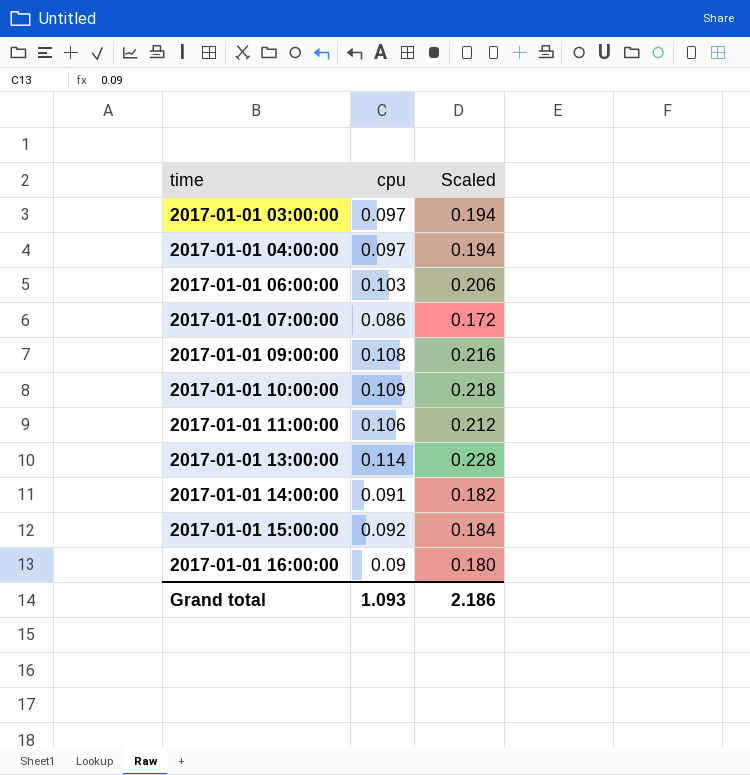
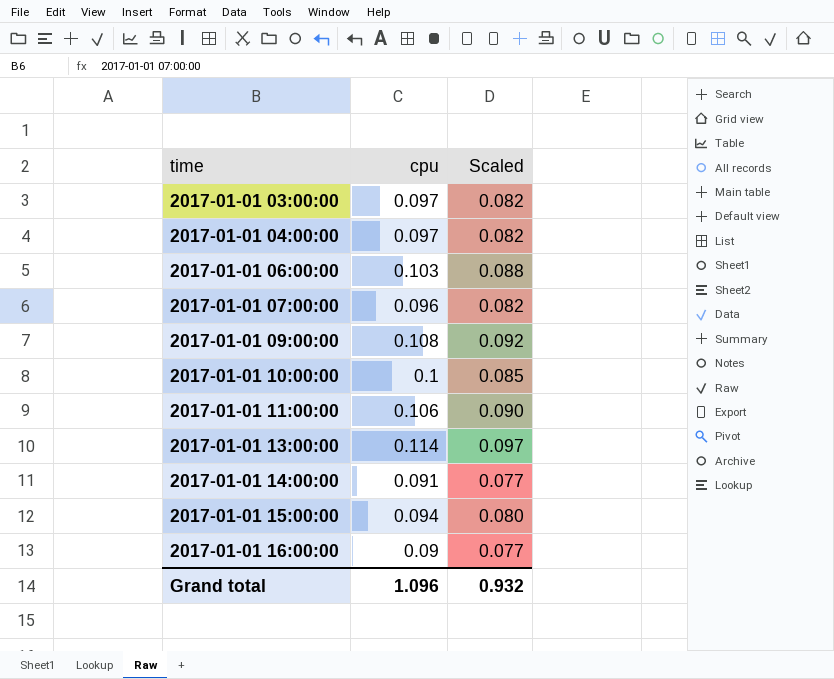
column Scaled | formula: [cpu] * 2 -> [cpu] * 0.85
2017-01-01 07:00:00 | cpu: 0.086 -> 0.096
2017-01-01 10:00:00 | cpu: 0.109 -> 0.1
2017-01-01 15:00:00 | cpu: 0.092 -> 0.094
Grand total | cpu: 1.093 -> 1.096
Grand total | Scaled: 2.186 -> 0.932

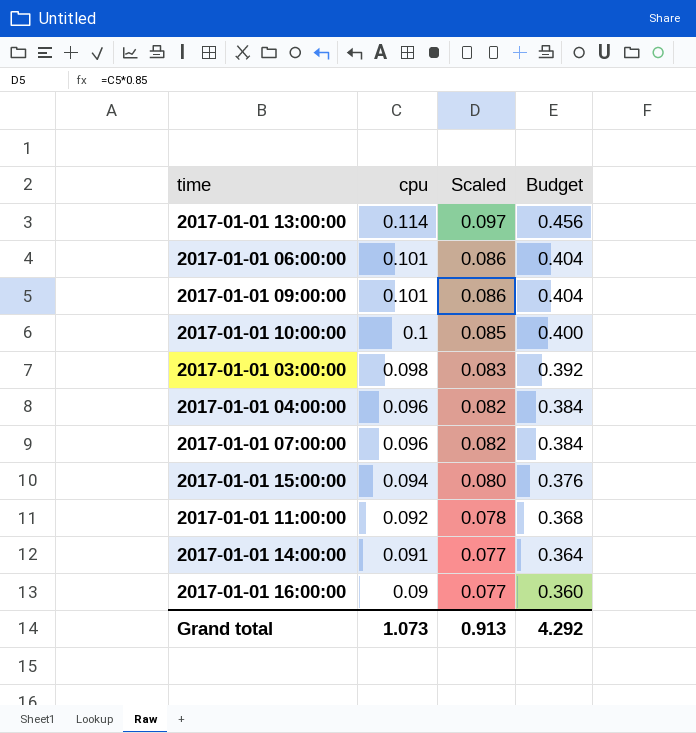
row order: time ascending -> cpu descending
column Budget | formula: none -> [cpu] * 4
2017-01-01 06:00:00 | cpu: 0.103 -> 0.101
2017-01-01 06:00:00 | Scaled: 0.088 -> 0.086
2017-01-01 09:00:00 | cpu: 0.108 -> 0.101
2017-01-01 09:00:00 | Scaled: 0.092 -> 0.086
2017-01-01 03:00:00 | cpu: 0.097 -> 0.098
2017-01-01 03:00:00 | Scaled: 0.082 -> 0.083
2017-01-01 04:00:00 | cpu: 0.097 -> 0.096
2017-01-01 11:00:00 | cpu: 0.106 -> 0.092
2017-01-01 11:00:00 | Scaled: 0.090 -> 0.078
Grand total | cpu: 1.096 -> 1.073
Grand total | Scaled: 0.932 -> 0.913

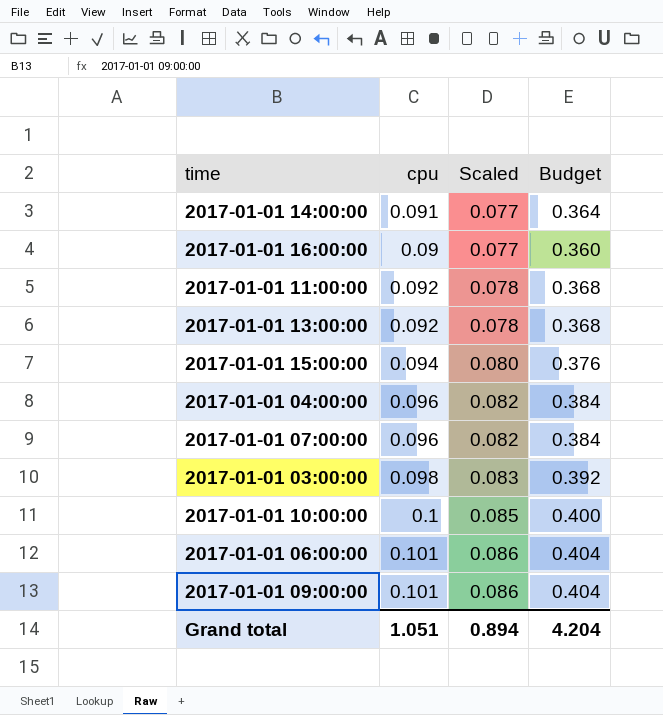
row order: cpu descending -> Scaled ascending
2017-01-01 13:00:00 | cpu: 0.114 -> 0.092
2017-01-01 13:00:00 | Scaled: 0.097 -> 0.078
2017-01-01 13:00:00 | Budget: 0.456 -> 0.368
Grand total | cpu: 1.073 -> 1.051
Grand total | Scaled: 0.913 -> 0.894
Grand total | Budget: 4.292 -> 4.204

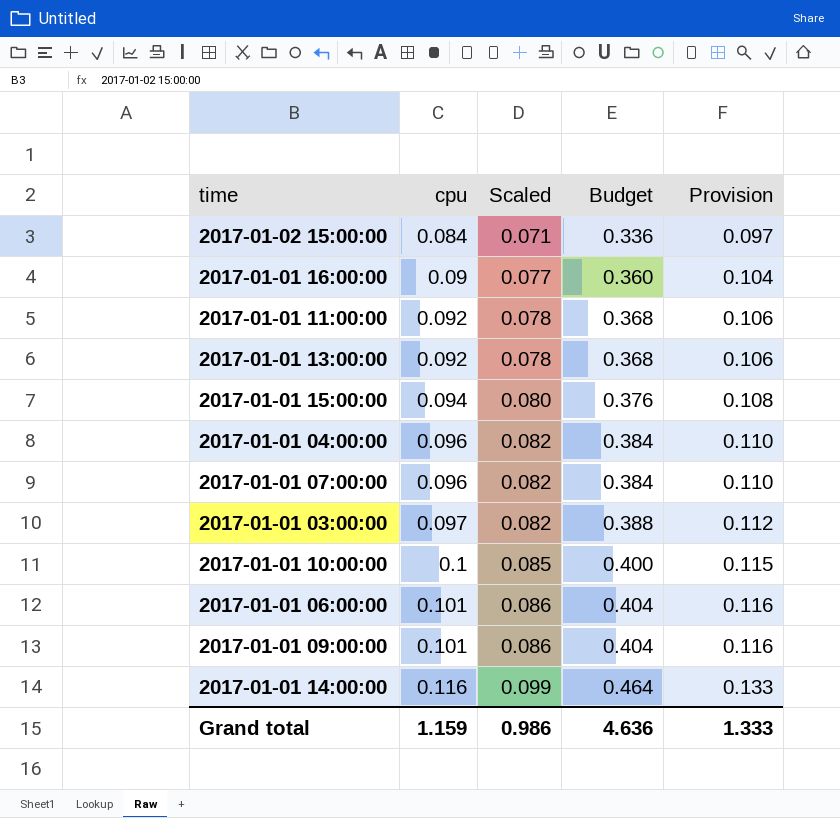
row order: Scaled ascending -> cpu ascending
column Provision | formula: none -> [cpu] * 1.15
row 2017-01-02 15:00:00: none -> 0.084 | 0.071 | 0.336 | 0.097
2017-01-01 03:00:00 | cpu: 0.098 -> 0.097
2017-01-01 03:00:00 | Scaled: 0.083 -> 0.082
2017-01-01 03:00:00 | Budget: 0.392 -> 0.388
2017-01-01 14:00:00 | cpu: 0.091 -> 0.116
2017-01-01 14:00:00 | Scaled: 0.077 -> 0.099
2017-01-01 14:00:00 | Budget: 0.364 -> 0.464
Grand total | cpu: 1.051 -> 1.159
Grand total | Scaled: 0.894 -> 0.986
Grand total | Budget: 4.204 -> 4.636

